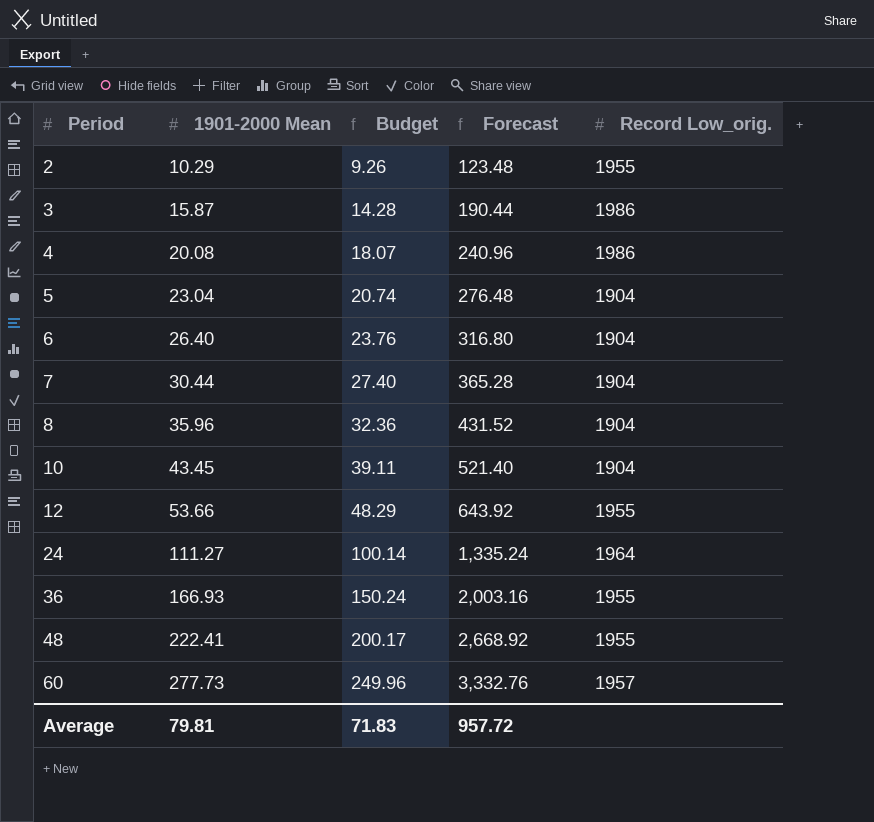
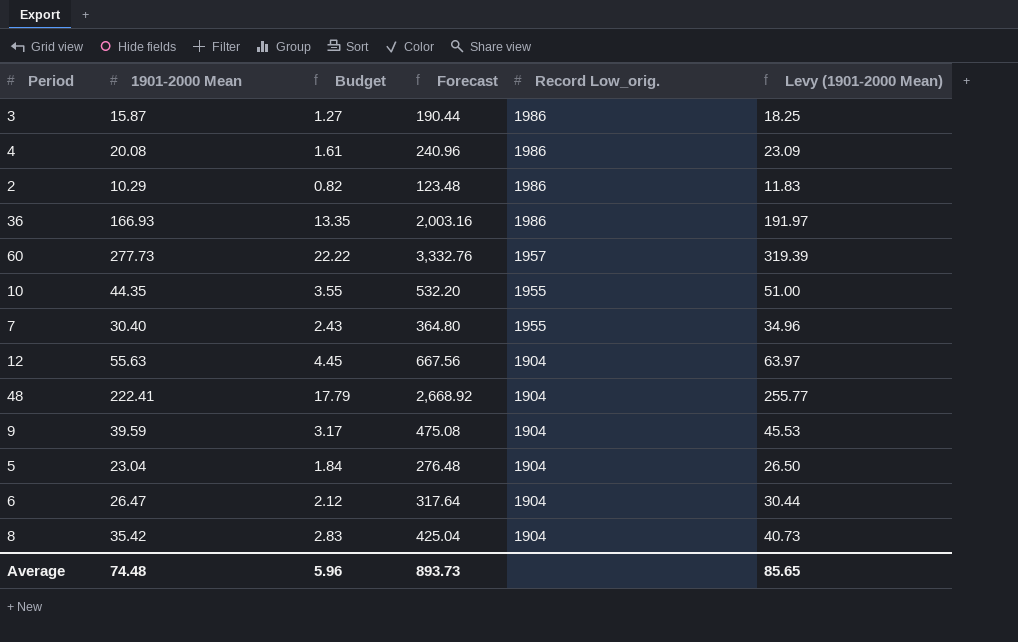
row order: Period ascending -> Record Low_orig. descending
column Budget | formula: [1901-2000 Mean] * 0.9 -> [1901-2000 Mean] * 0.08
column Levy (1901-2000 Mean) | formula: none -> [1901-2000 Mean] * 1.15
row 24: 111.27 | 100.14 | 1,335.24 | 1964 -> none
2 | Record Low_orig.: 1955 -> 1986
36 | Record Low_orig.: 1955 -> 1986
10 | 1901-2000 Mean: 43.45 -> 44.35
10 | Forecast: 521.40 -> 532.20
10 | Record Low_orig.: 1904 -> 1955
7 | 1901-2000 Mean: 30.44 -> 30.40
7 | Forecast: 365.28 -> 364.80
7 | Record Low_orig.: 1904 -> 1955
12 | 1901-2000 Mean: 53.66 -> 55.63
12 | Forecast: 643.92 -> 667.56
12 | Record Low_orig.: 1955 -> 1904
48 | Record Low_orig.: 1955 -> 1904
row 9: none -> 39.59 | 3.17 | 475.08 | 1904 | 45.53
6 | 1901-2000 Mean: 26.40 -> 26.47
6 | Forecast: 316.80 -> 317.64
8 | 1901-2000 Mean: 35.96 -> 35.42
8 | Forecast: 431.52 -> 425.04
Average | 1901-2000 Mean: 79.81 -> 74.48
Average | Budget: 71.83 -> 5.96
Average | Forecast: 957.72 -> 893.73

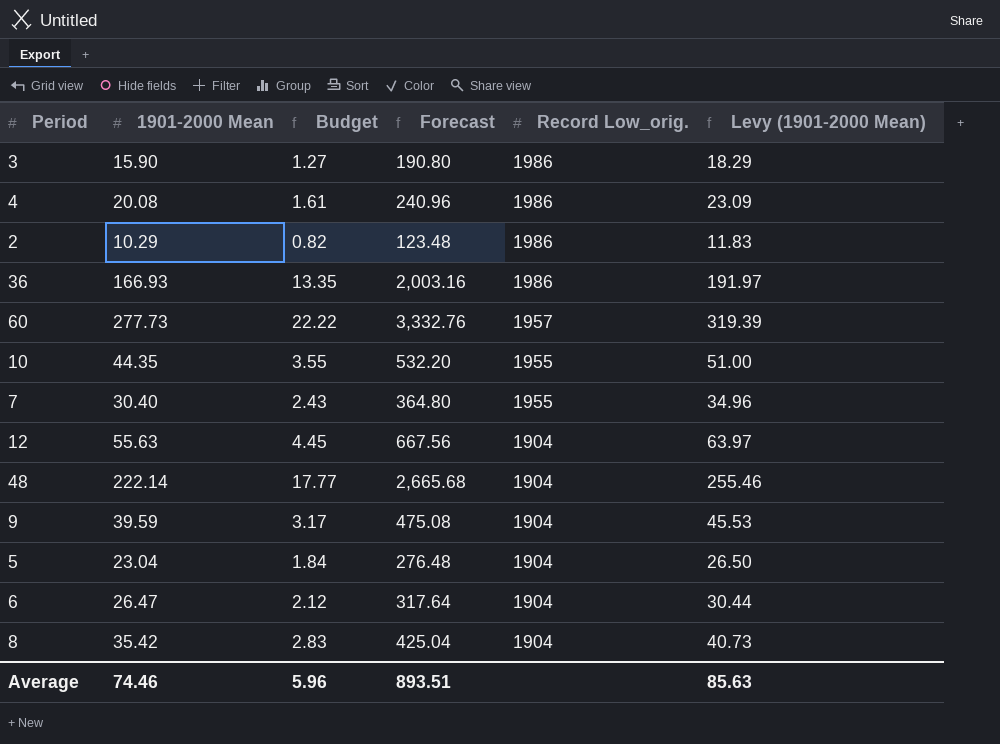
3 | 1901-2000 Mean: 15.87 -> 15.90
3 | Forecast: 190.44 -> 190.80
3 | Levy (1901-2000 Mean): 18.25 -> 18.29
48 | 1901-2000 Mean: 222.41 -> 222.14
48 | Budget: 17.79 -> 17.77
48 | Forecast: 2,668.92 -> 2,665.68
48 | Levy (1901-2000 Mean): 255.77 -> 255.46
Average | 1901-2000 Mean: 74.48 -> 74.46
Average | Forecast: 893.73 -> 893.51
Average | Levy (1901-2000 Mean): 85.65 -> 85.63

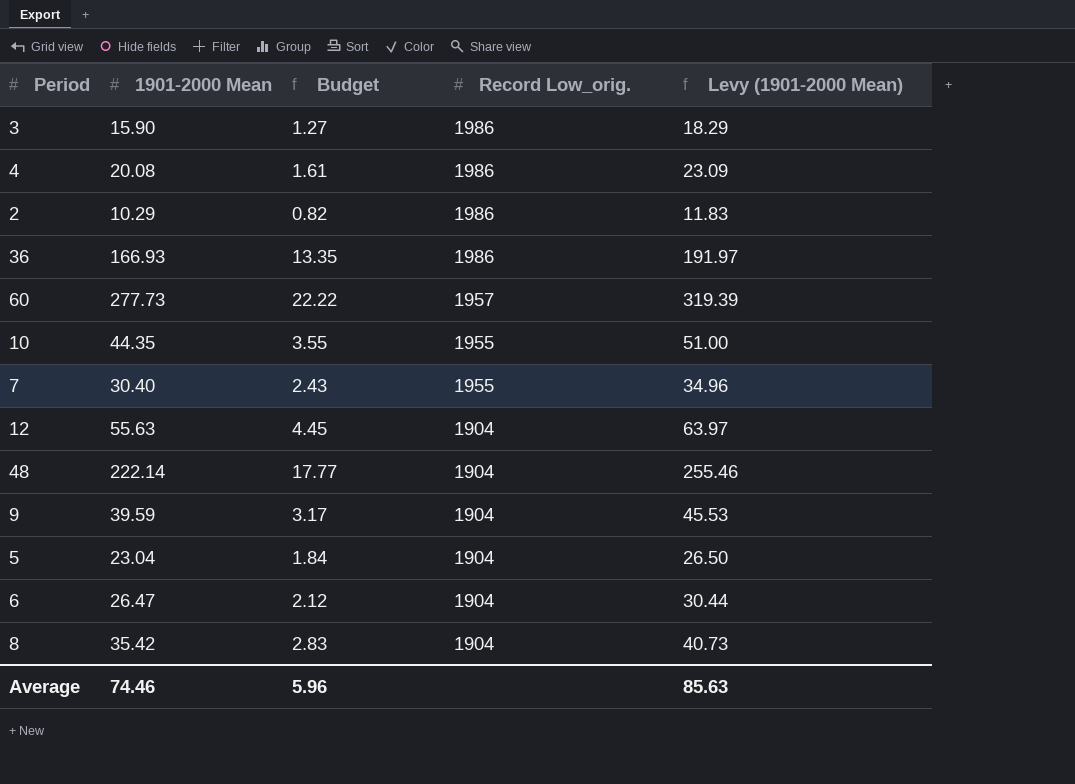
column Forecast | formula: [1901-2000 Mean] * 12 -> none

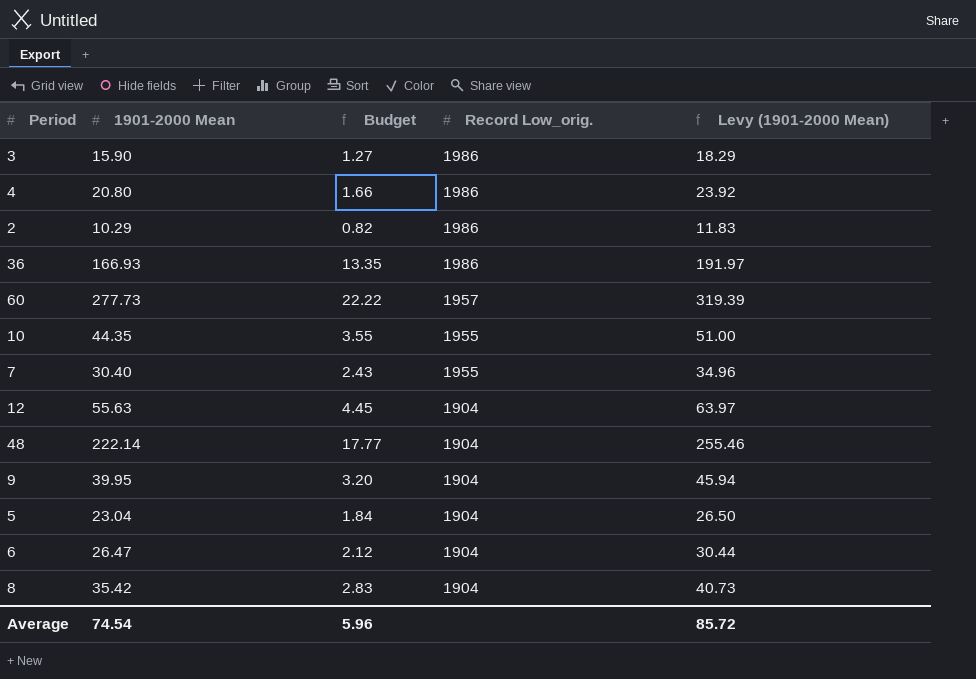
4 | 1901-2000 Mean: 20.08 -> 20.80
4 | Budget: 1.61 -> 1.66
4 | Levy (1901-2000 Mean): 23.09 -> 23.92
9 | 1901-2000 Mean: 39.59 -> 39.95
9 | Budget: 3.17 -> 3.20
9 | Levy (1901-2000 Mean): 45.53 -> 45.94
Average | 1901-2000 Mean: 74.46 -> 74.54
Average | Levy (1901-2000 Mean): 85.63 -> 85.72

